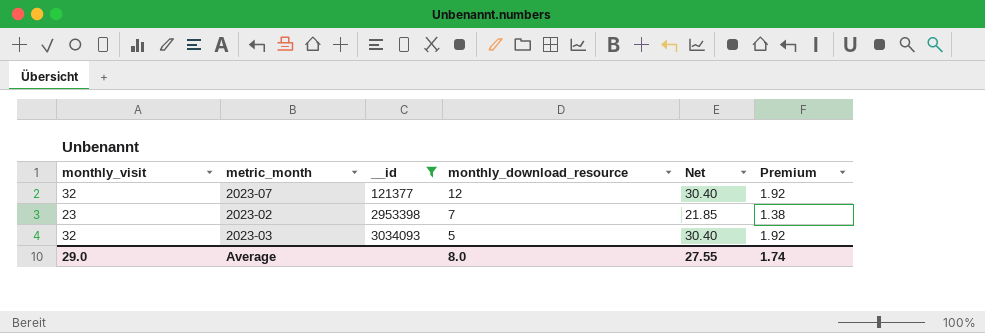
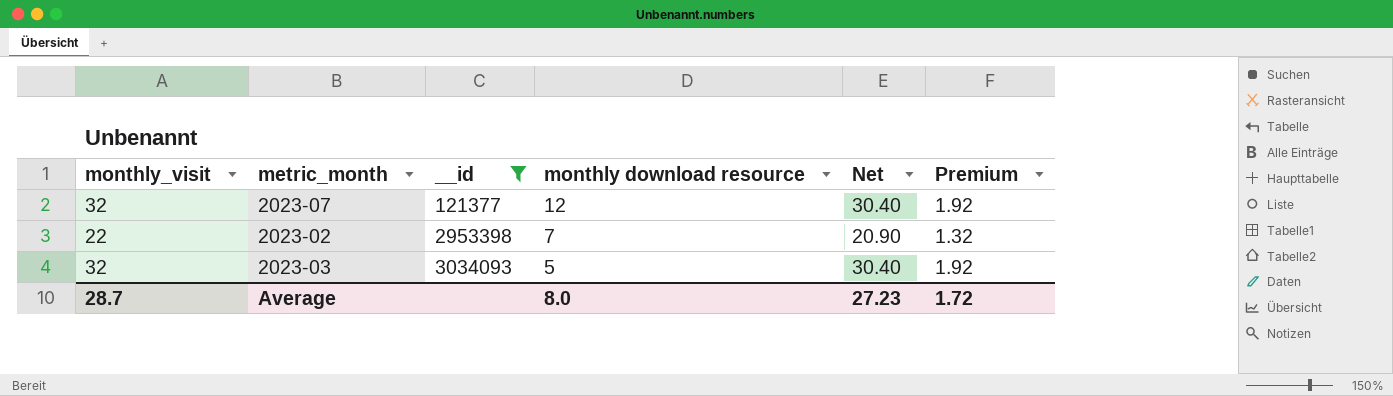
column name: monthly_download_resource -> monthly download resource
2023-02 | monthly_visit: 23 -> 22
2023-02 | Net: 21.85 -> 20.90
2023-02 | Premium: 1.38 -> 1.32
Average | monthly_visit: 29.0 -> 28.7
Average | Net: 27.55 -> 27.23
Average | Premium: 1.74 -> 1.72

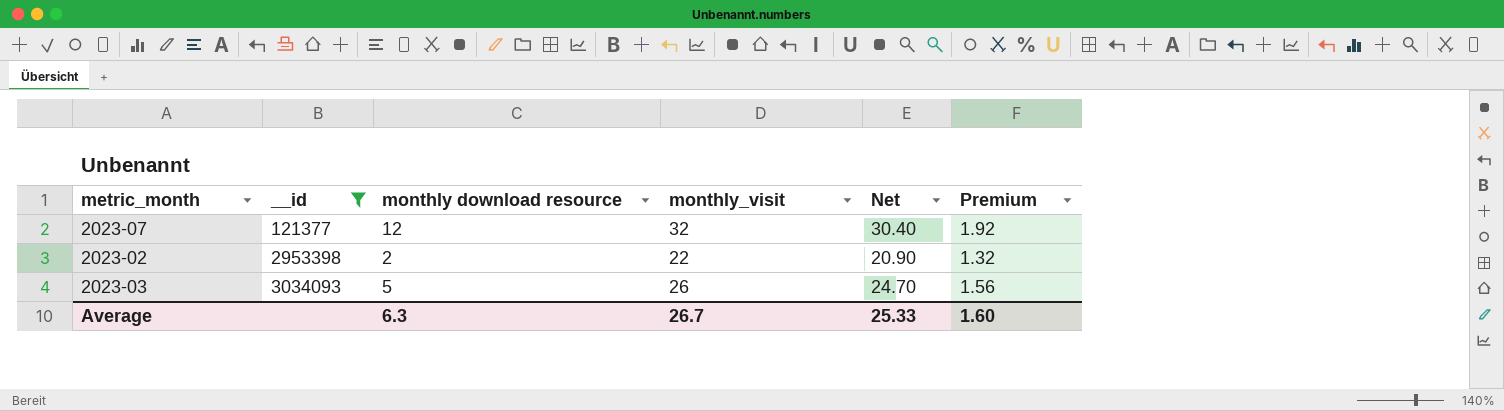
column monthly_visit | position: 1 -> 4
2023-02 | monthly download resource: 7 -> 2
2023-03 | monthly_visit: 32 -> 26
2023-03 | Net: 30.40 -> 24.70
2023-03 | Premium: 1.92 -> 1.56
Average | monthly download resource: 8.0 -> 6.3
Average | monthly_visit: 28.7 -> 26.7
Average | Net: 27.23 -> 25.33
Average | Premium: 1.72 -> 1.60

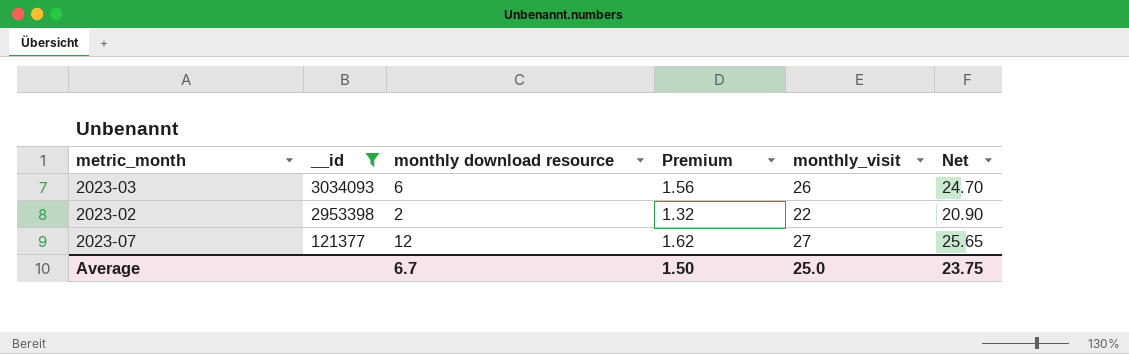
row order: __id ascending -> __id descending
column Premium | position: 6 -> 4
2023-03 | monthly download resource: 5 -> 6
2023-07 | Premium: 1.92 -> 1.62
2023-07 | monthly_visit: 32 -> 27
2023-07 | Net: 30.40 -> 25.65
Average | monthly download resource: 6.3 -> 6.7
Average | Premium: 1.60 -> 1.50
Average | monthly_visit: 26.7 -> 25.0
Average | Net: 25.33 -> 23.75

